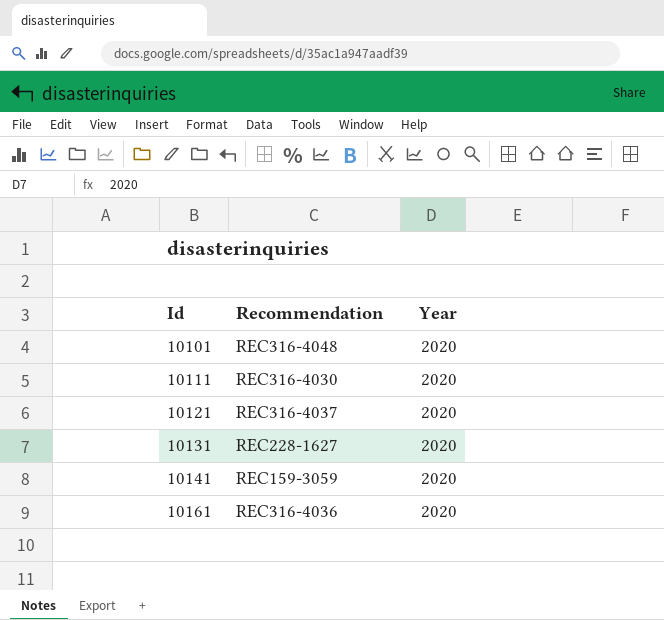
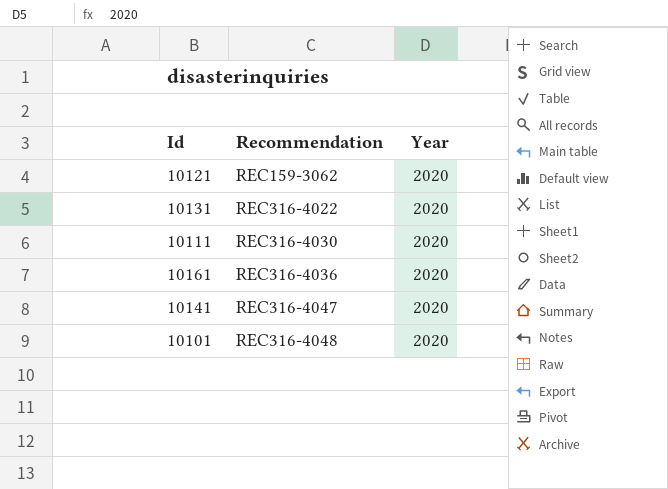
row order: Id ascending -> Recommendation ascending
10121 | Recommendation: REC316-4037 -> REC159-3062
10131 | Recommendation: REC228-1627 -> REC316-4022
10141 | Recommendation: REC159-3059 -> REC316-4047

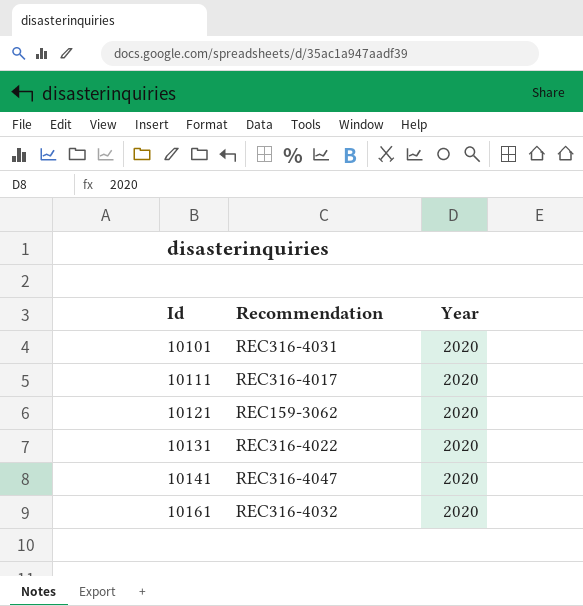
row order: Recommendation ascending -> Id ascending
10101 | Recommendation: REC316-4048 -> REC316-4031
10111 | Recommendation: REC316-4030 -> REC316-4017
10161 | Recommendation: REC316-4036 -> REC316-4032

